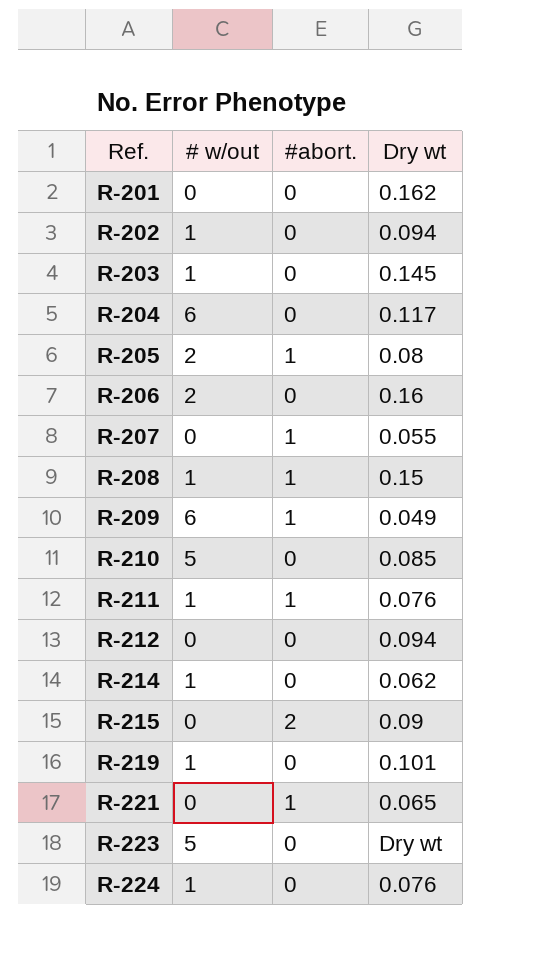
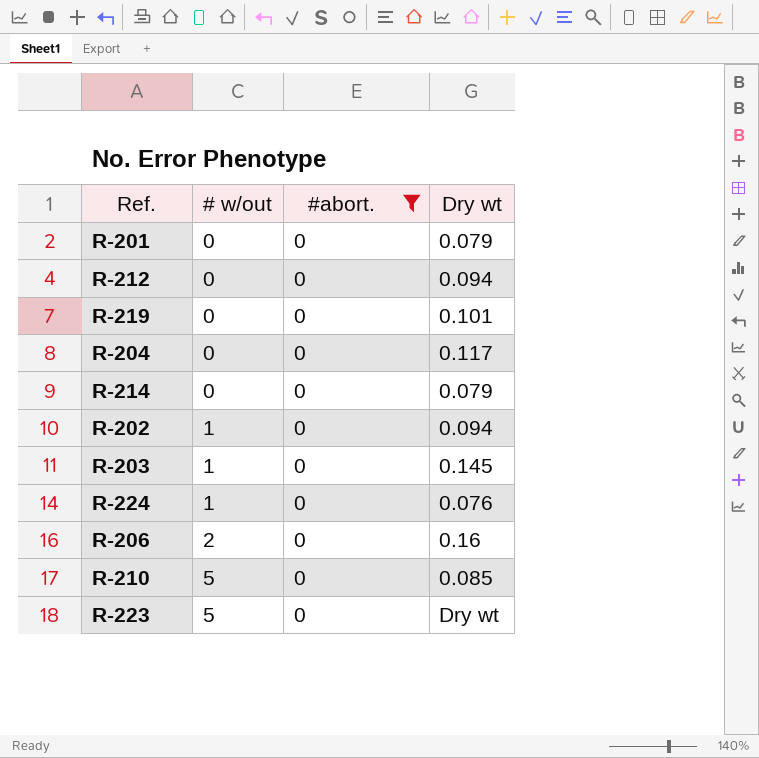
filter: none -> #abort. = 0
row order: Ref. ascending -> # w/out ascending
R-201 | Dry wt: 0.162 -> 0.079
R-219 | # w/out: 1 -> 0
R-204 | # w/out: 6 -> 0
R-214 | # w/out: 1 -> 0
R-214 | Dry wt: 0.062 -> 0.079

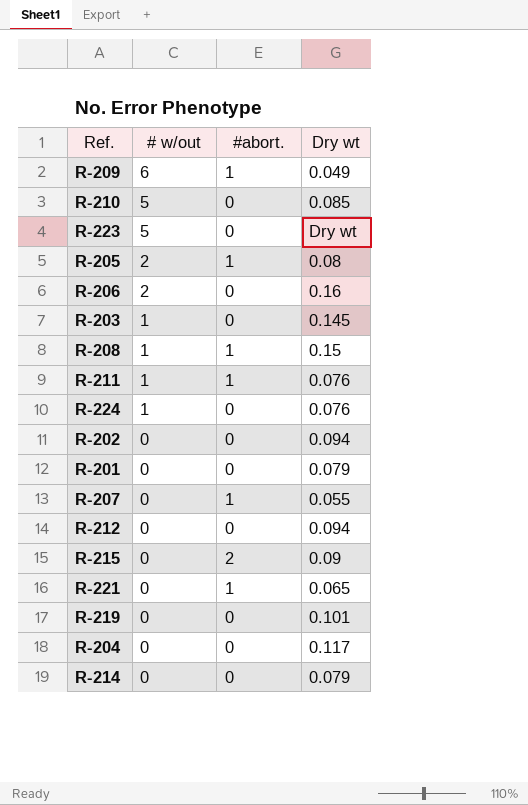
filter: #abort. = 0 -> none
row order: # w/out ascending -> # w/out descending
R-202 | # w/out: 1 -> 0

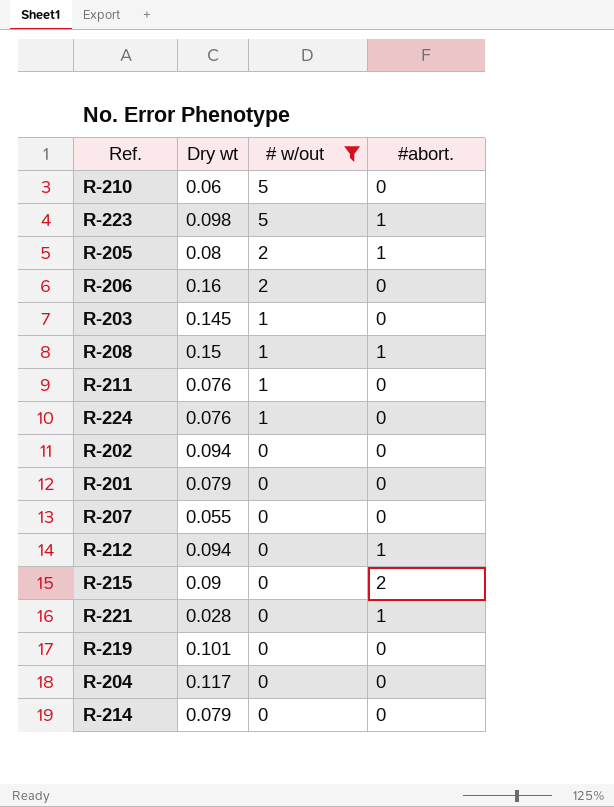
filter: none -> # w/out != 6
column Dry wt | position: 4 -> 2
R-210 | Dry wt: 0.085 -> 0.06
R-223 | Dry wt: Dry wt -> 0.098
R-223 | #abort.: 0 -> 1
R-211 | #abort.: 1 -> 0
R-207 | #abort.: 1 -> 0
R-212 | #abort.: 0 -> 1
R-221 | Dry wt: 0.065 -> 0.028

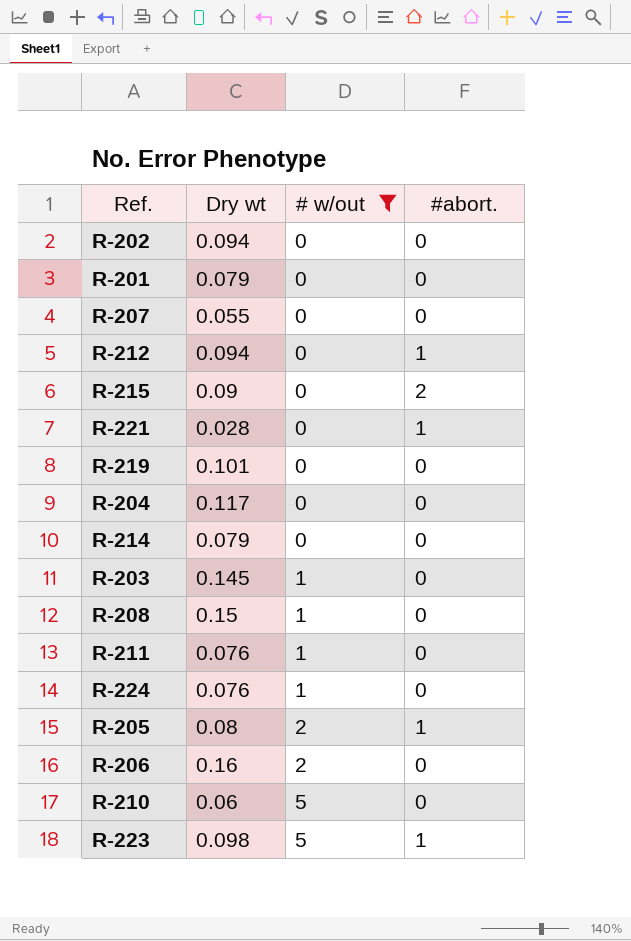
row order: # w/out descending -> # w/out ascending
R-208 | #abort.: 1 -> 0

